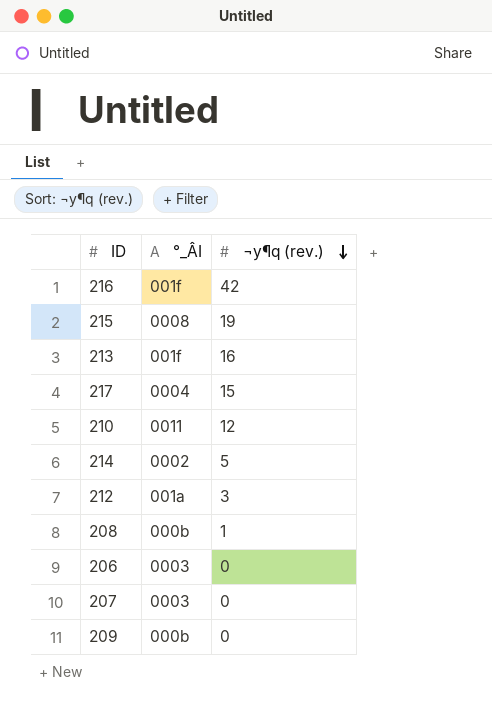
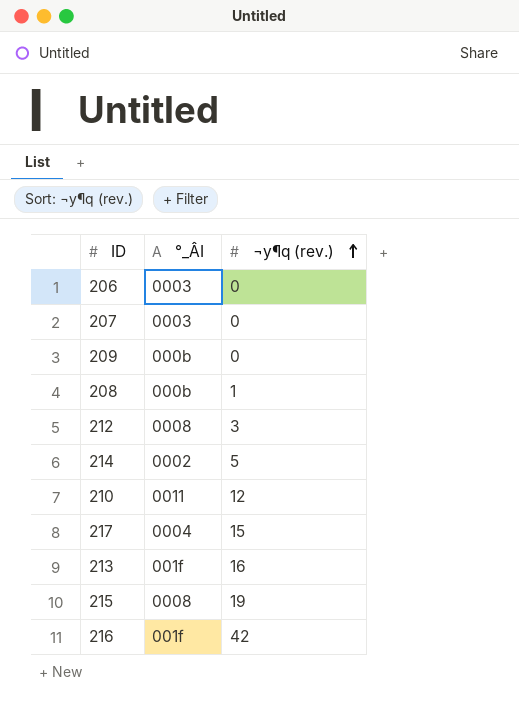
row order: ¬y¶q (rev.) descending -> ¬y¶q (rev.) ascending
212 | °_ÂI: 001a -> 0008

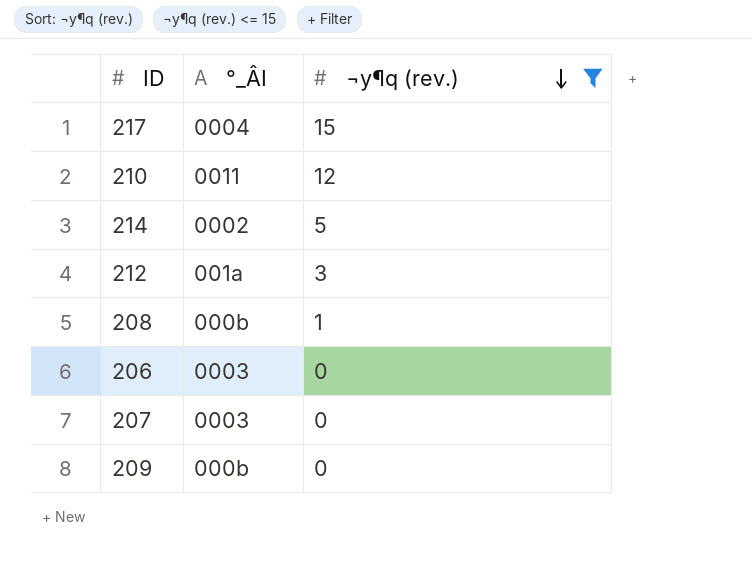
filter: none -> ¬y¶q (rev.) <= 15
row order: ¬y¶q (rev.) ascending -> ¬y¶q (rev.) descending
212 | °_ÂI: 0008 -> 001a

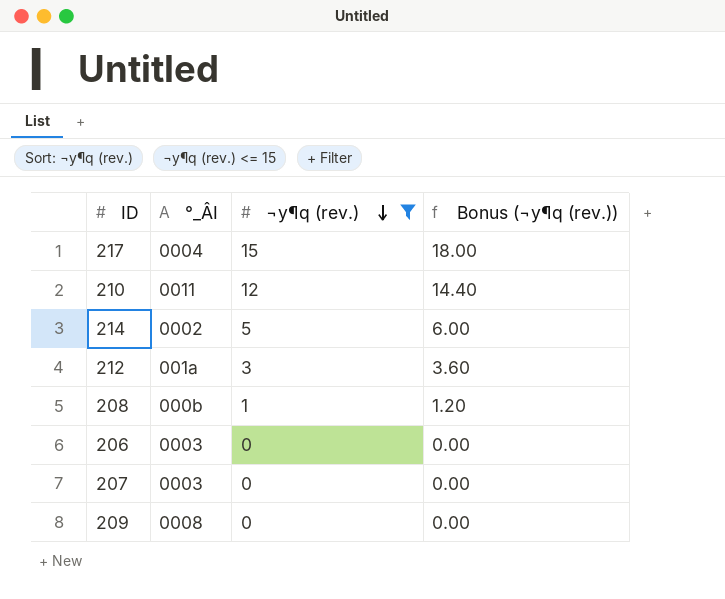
column Bonus (¬y¶q (rev.)) | formula: none -> [¬y¶q (rev.)] * 1.2
209 | °_ÂI: 000b -> 0008

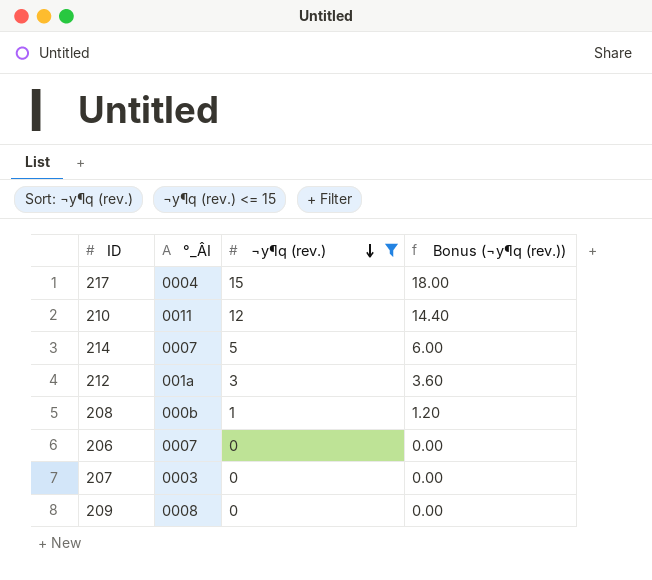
214 | °_ÂI: 0002 -> 0007
206 | °_ÂI: 0003 -> 0007

